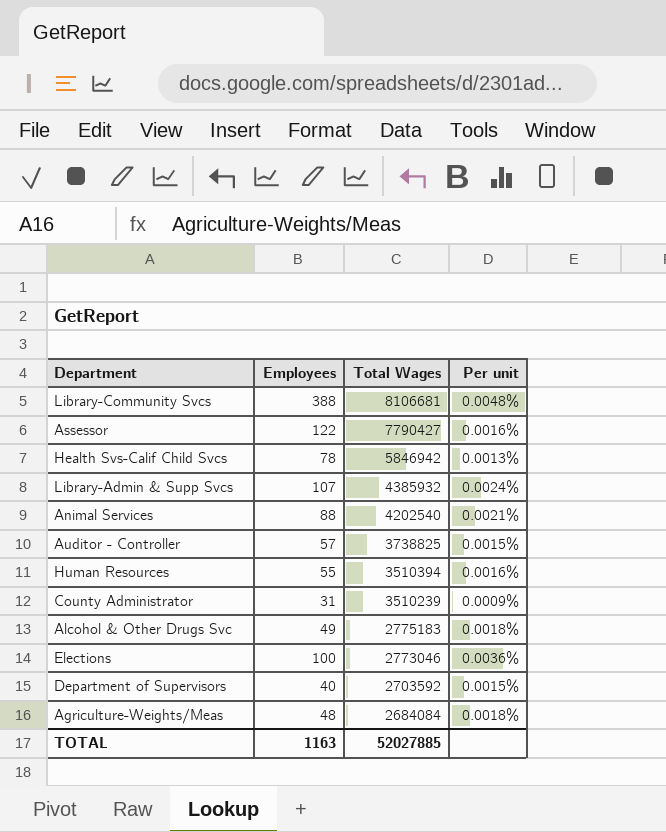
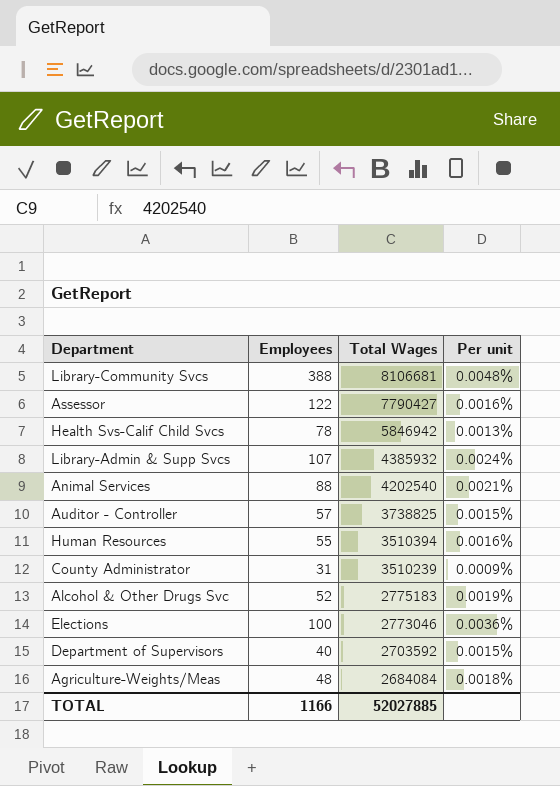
Alcohol & Other Drugs Svc | Employees: 49 -> 52
Alcohol & Other Drugs Svc | Per unit: 0.0018% -> 0.0019%
TOTAL | Employees: 1163 -> 1166

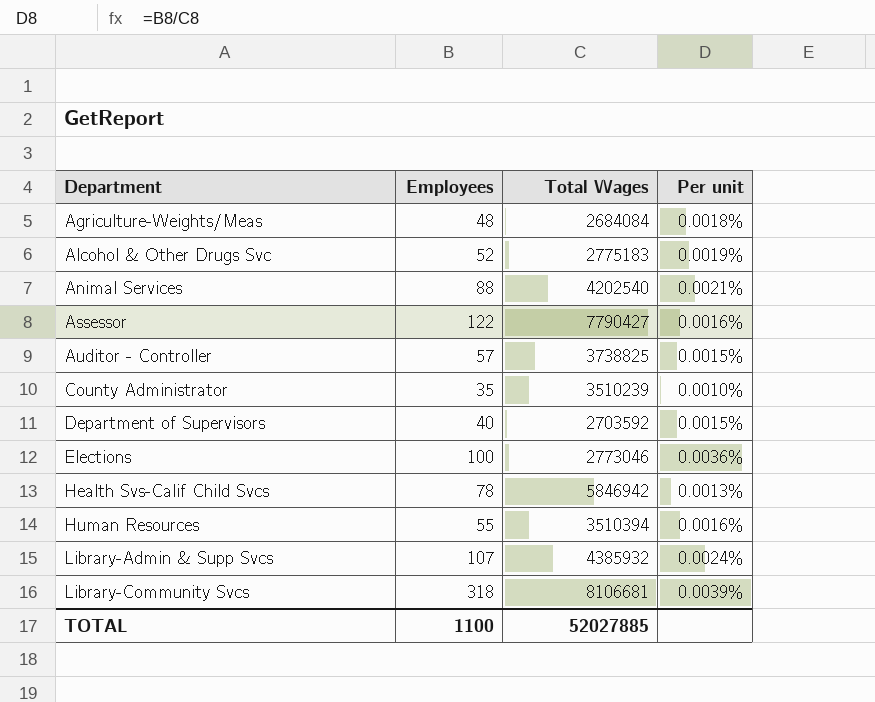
row order: Total Wages descending -> Department ascending
County Administrator | Employees: 31 -> 35
County Administrator | Per unit: 0.0009% -> 0.0010%
Library-Community Svcs | Employees: 388 -> 318
Library-Community Svcs | Per unit: 0.0048% -> 0.0039%
TOTAL | Employees: 1166 -> 1100

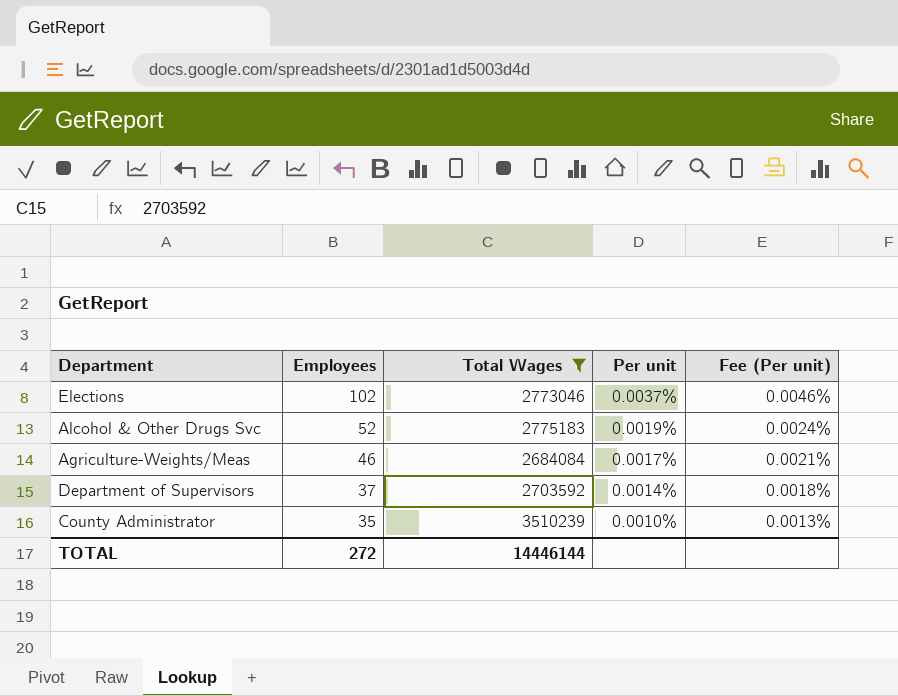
filter: none -> Total Wages <= 3510239
row order: Department ascending -> Employees descending
column Fee (Per unit) | formula: none -> [Per unit] * 1.25
Elections | Employees: 100 -> 102
Elections | Per unit: 0.0036% -> 0.0037%
Agriculture-Weights/Meas | Employees: 48 -> 46
Agriculture-Weights/Meas | Per unit: 0.0018% -> 0.0017%
Department of Supervisors | Employees: 40 -> 37
Department of Supervisors | Per unit: 0.0015% -> 0.0014%
TOTAL | Employees: 1100 -> 272
TOTAL | Total Wages: 52027885 -> 14446144

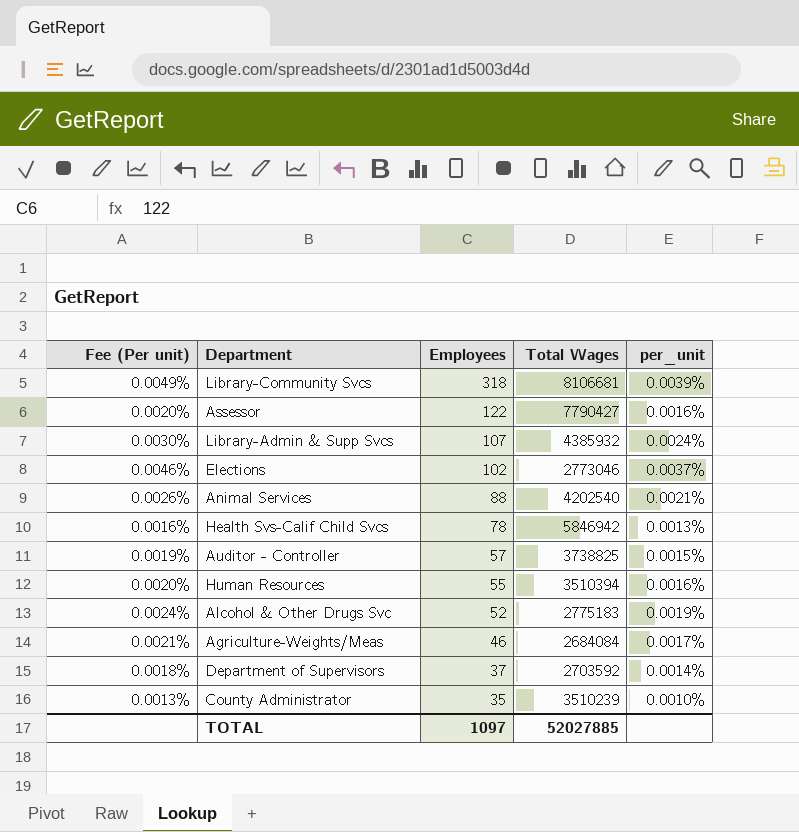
filter: Total Wages <= 3510239 -> none
column Fee (Per unit) | position: 5 -> 1
column name: Per unit -> per_unit
TOTAL | Employees: 272 -> 1097
TOTAL | Total Wages: 14446144 -> 52027885

